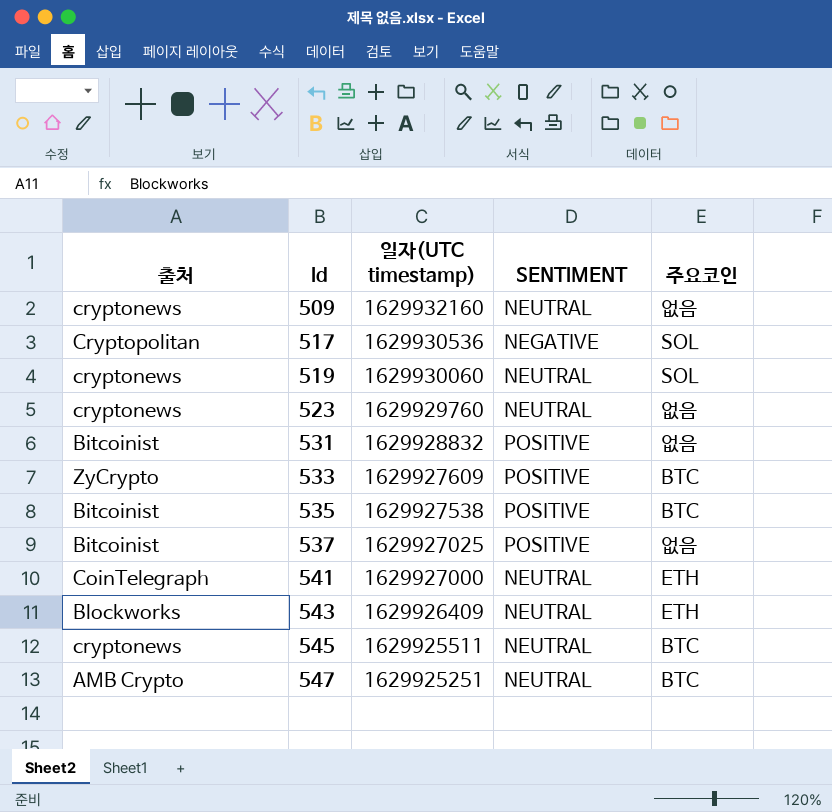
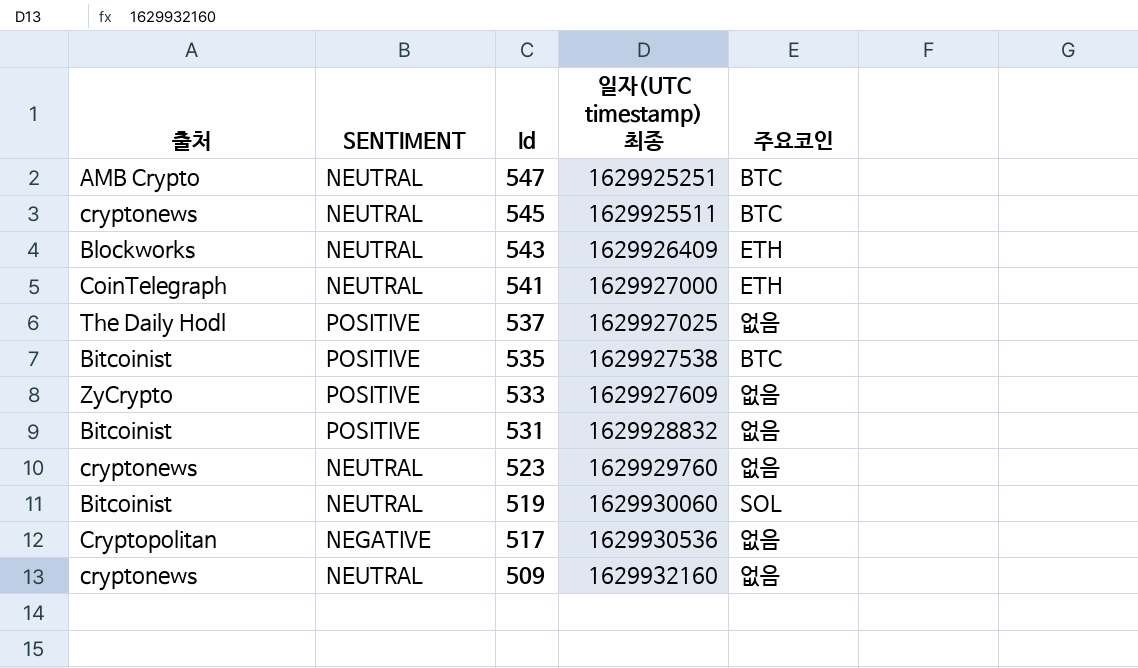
row order: Id ascending -> Id descending
column SENTIMENT | position: 4 -> 2
column name: 일자(UTC timestamp) -> 일자(UTC timestamp) 최종
537 | 출처: Bitcoinist -> The Daily Hodl
533 | 주요코인: BTC -> 없음
519 | 출처: cryptonews -> Bitcoinist
517 | 주요코인: SOL -> 없음

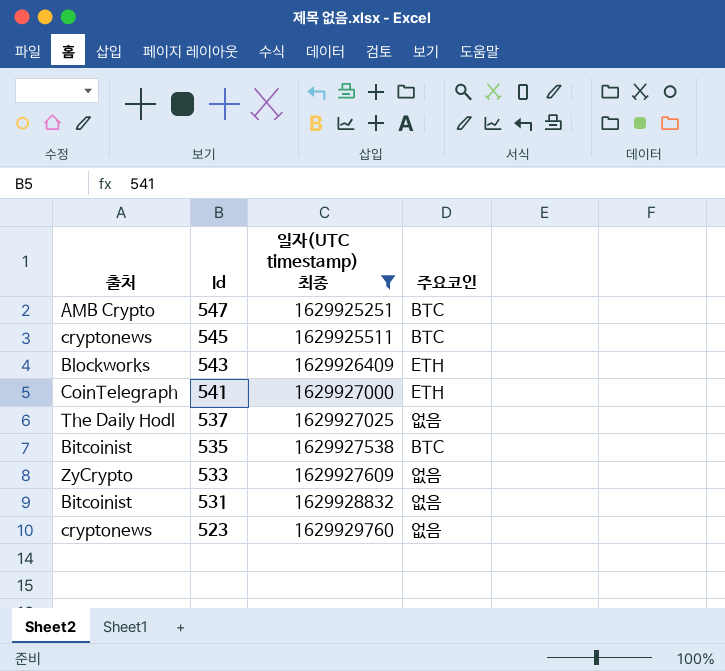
filter: none -> 일자(UTC timestamp) 최종 <= 1629929760
column SENTIMENT | position: 2 -> none

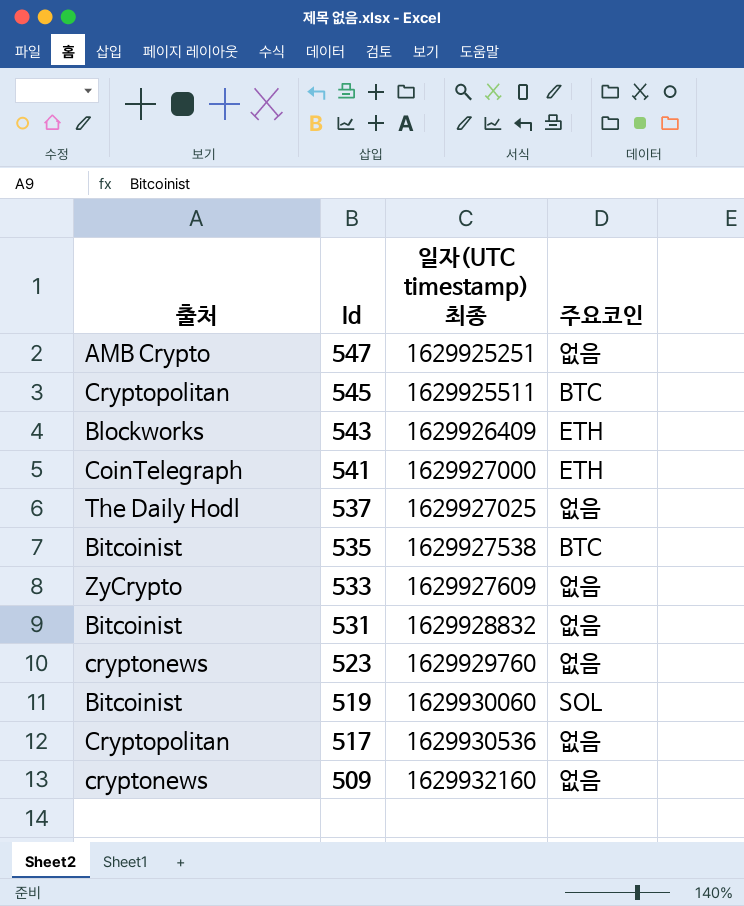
filter: 일자(UTC timestamp) 최종 <= 1629929760 -> none
547 | 주요코인: BTC -> 없음
545 | 출처: cryptonews -> Cryptopolitan

